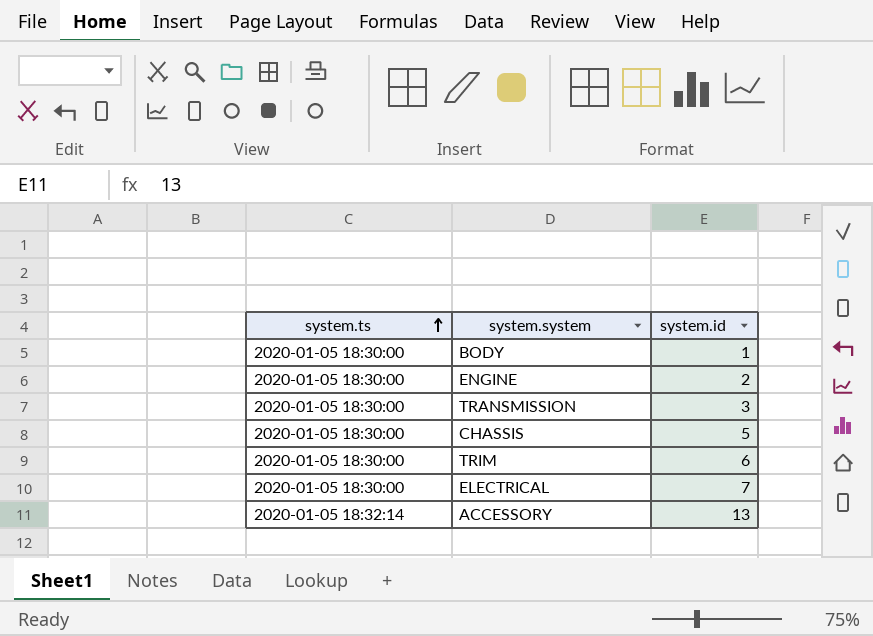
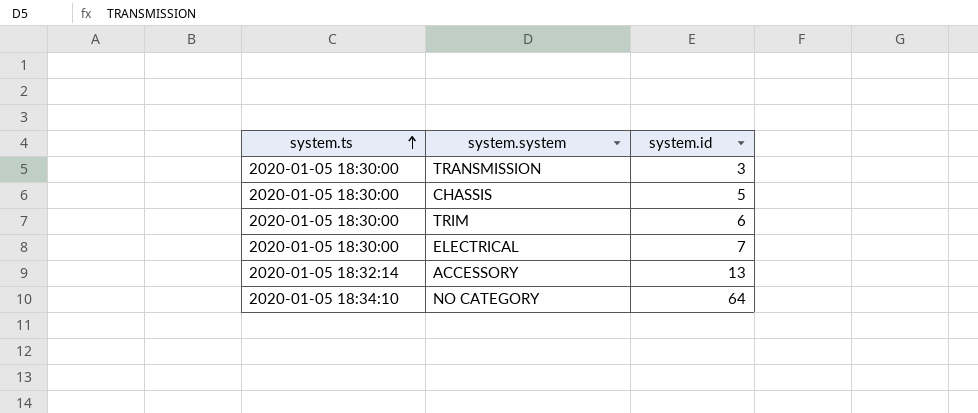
row BODY: 2020-01-05 18:30:00 | 1 -> none
row ENGINE: 2020-01-05 18:30:00 | 2 -> none
row NO CATEGORY: none -> 2020-01-05 18:34:10 | 64

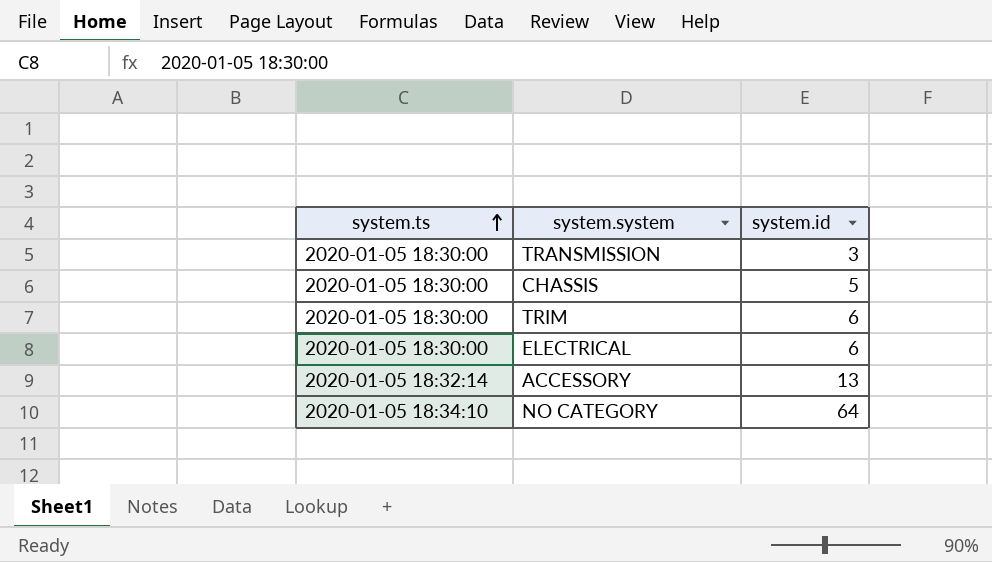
ELECTRICAL | system.id: 7 -> 6

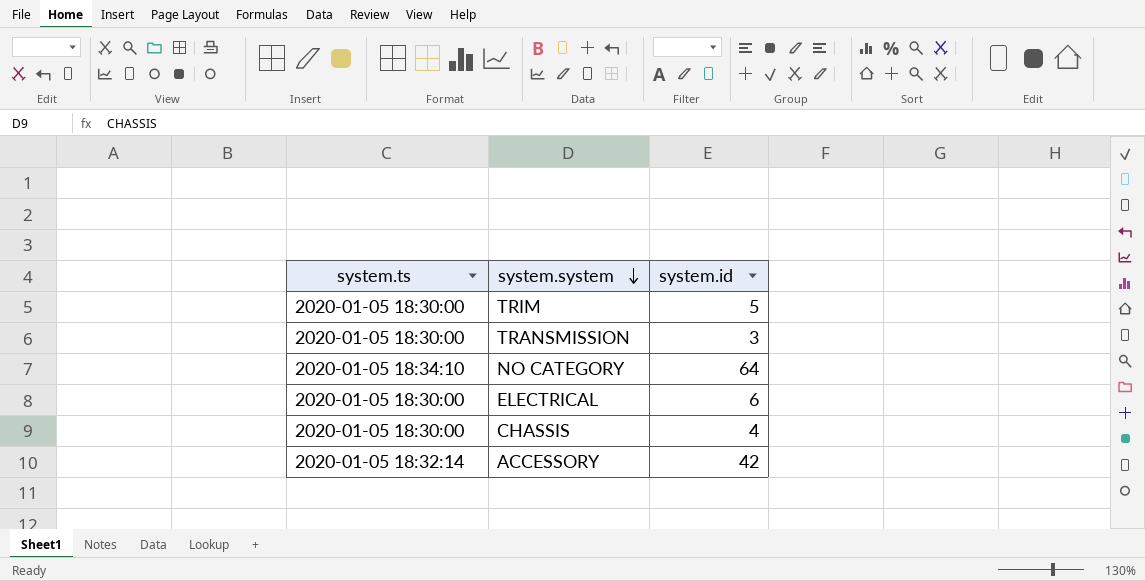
row order: system.ts ascending -> system.system descending
TRIM | system.id: 6 -> 5
CHASSIS | system.id: 5 -> 4
ACCESSORY | system.id: 13 -> 42

